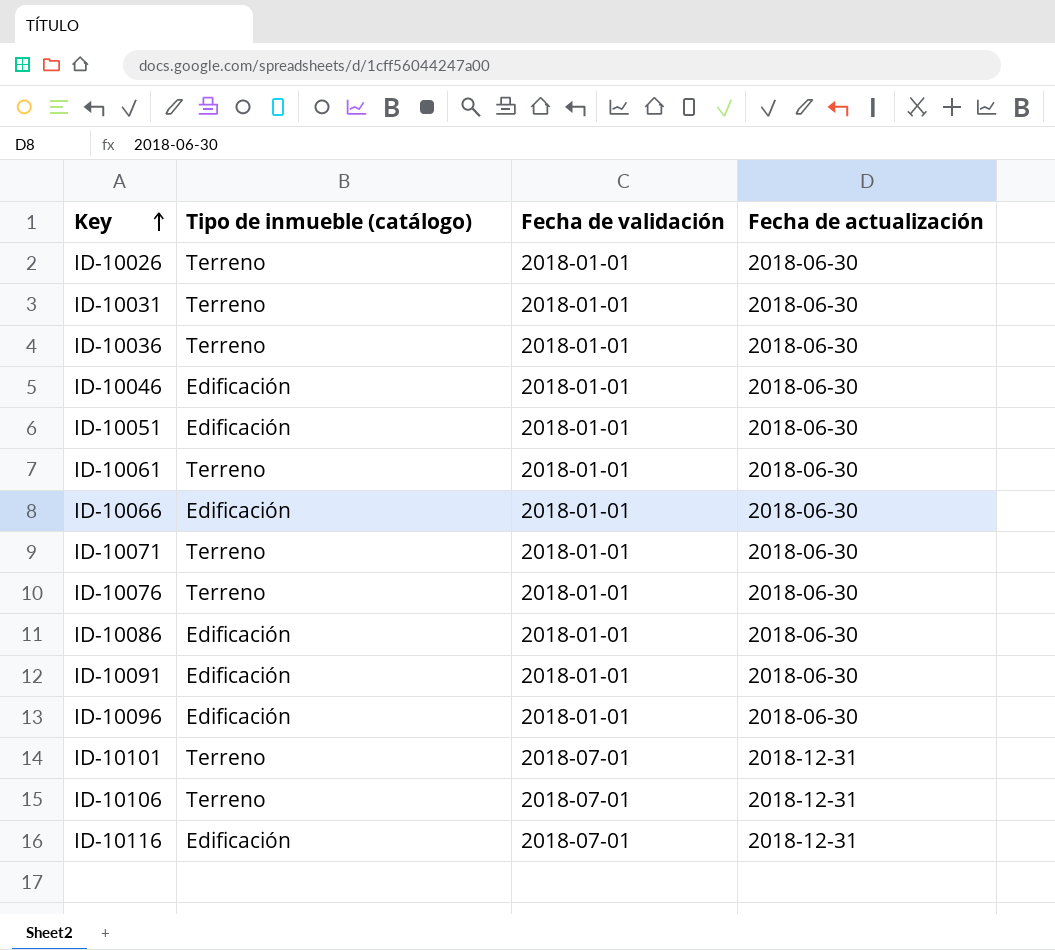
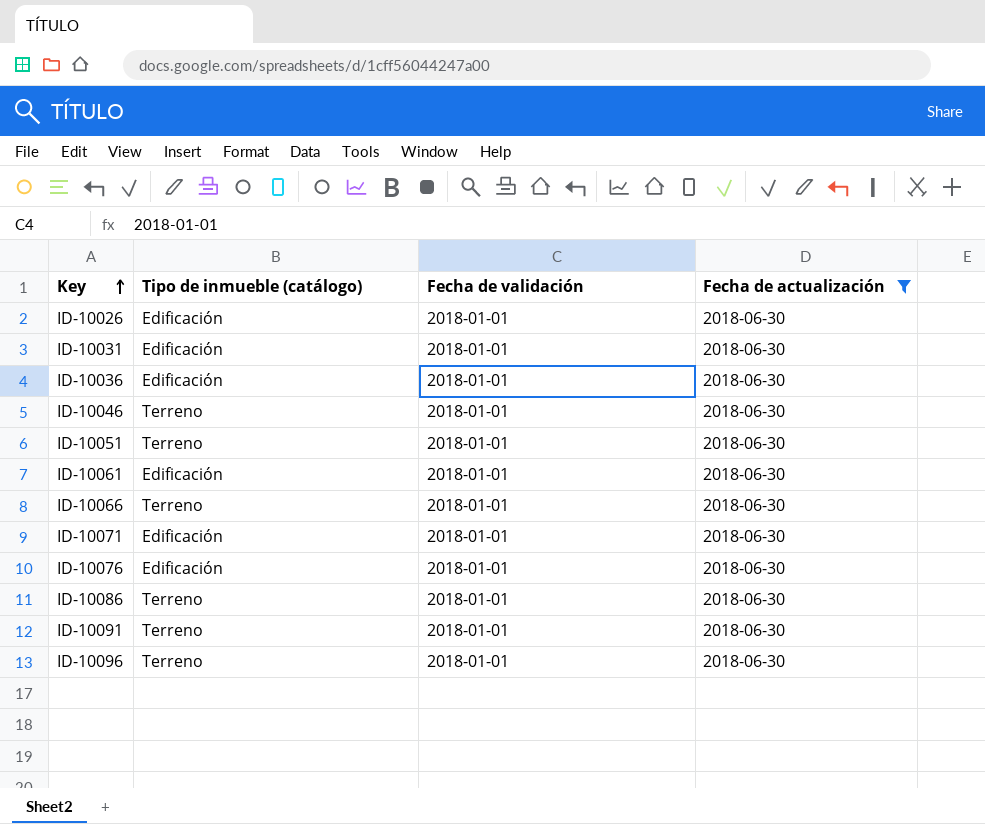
filter: none -> Fecha de actualización = 2018-06-30
ID-10026 | Tipo de inmueble (catálogo): Terreno -> Edificación
ID-10031 | Tipo de inmueble (catálogo): Terreno -> Edificación
ID-10036 | Tipo de inmueble (catálogo): Terreno -> Edificación
ID-10046 | Tipo de inmueble (catálogo): Edificación -> Terreno
ID-10051 | Tipo de inmueble (catálogo): Edificación -> Terreno
ID-10061 | Tipo de inmueble (catálogo): Terreno -> Edificación
ID-10066 | Tipo de inmueble (catálogo): Edificación -> Terreno
ID-10071 | Tipo de inmueble (catálogo): Terreno -> Edificación
ID-10076 | Tipo de inmueble (catálogo): Terreno -> Edificación
ID-10086 | Tipo de inmueble (catálogo): Edificación -> Terreno
ID-10091 | Tipo de inmueble (catálogo): Edificación -> Terreno
ID-10096 | Tipo de inmueble (catálogo): Edificación -> Terreno

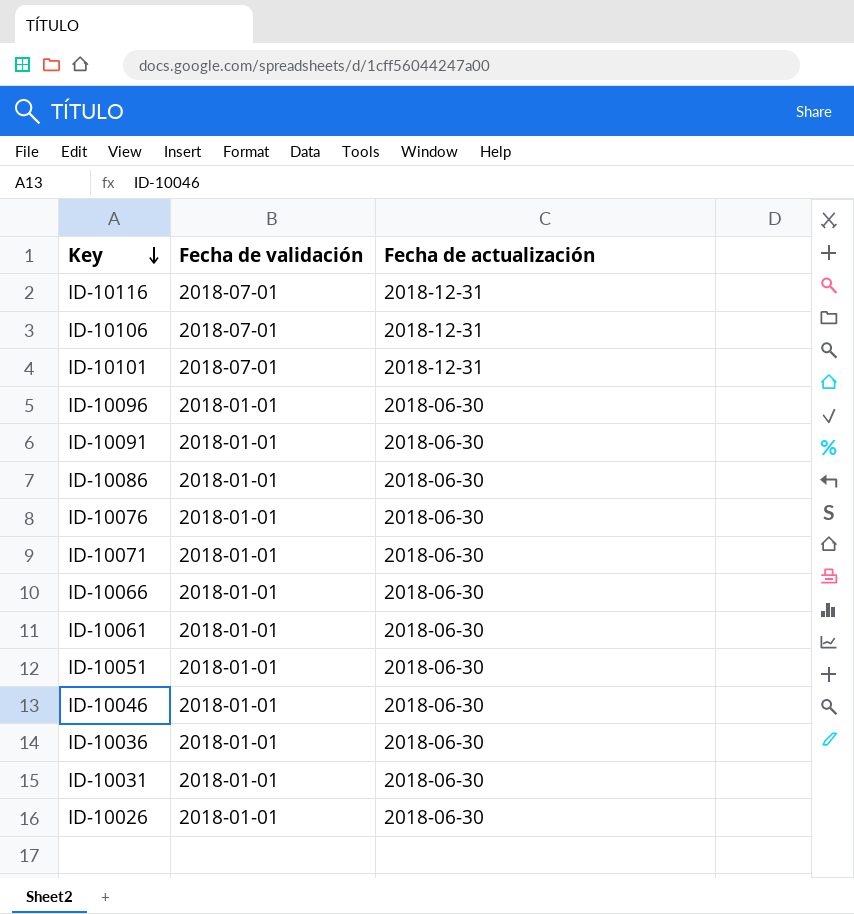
filter: Fecha de actualización = 2018-06-30 -> none
row order: Key ascending -> Key descending
column Tipo de inmueble (catálogo) | position: 2 -> none

